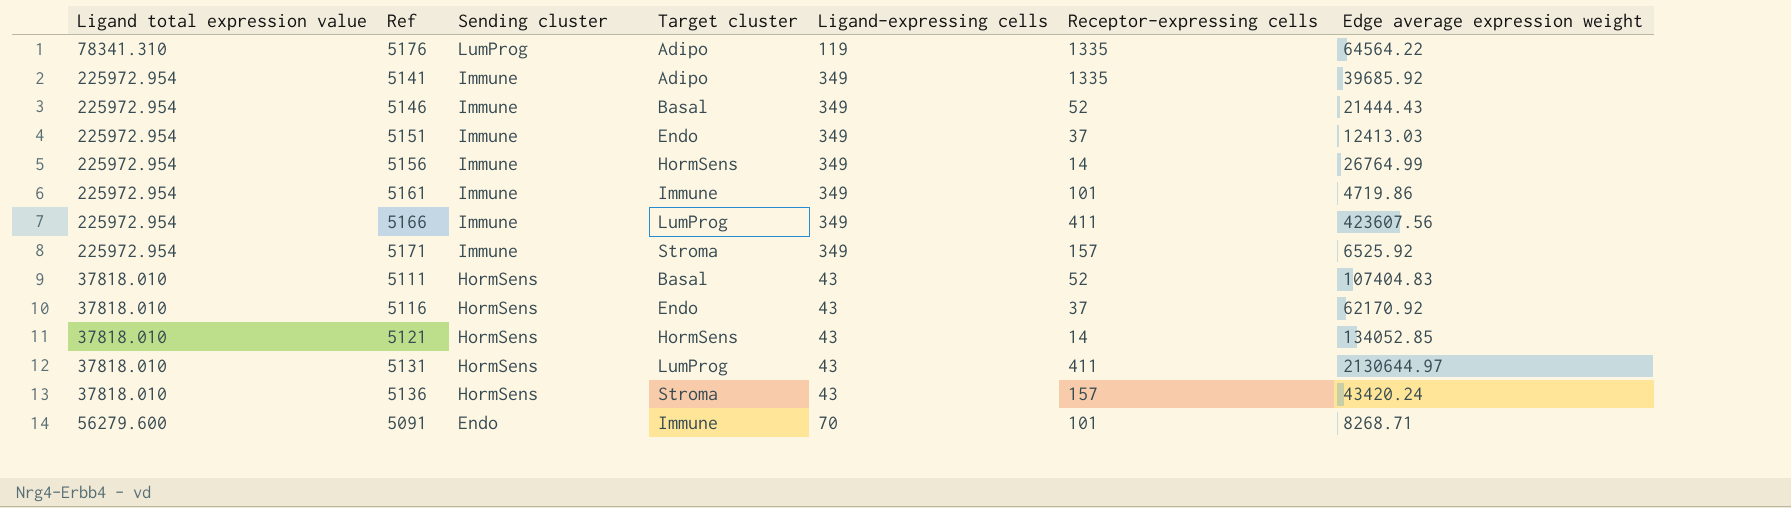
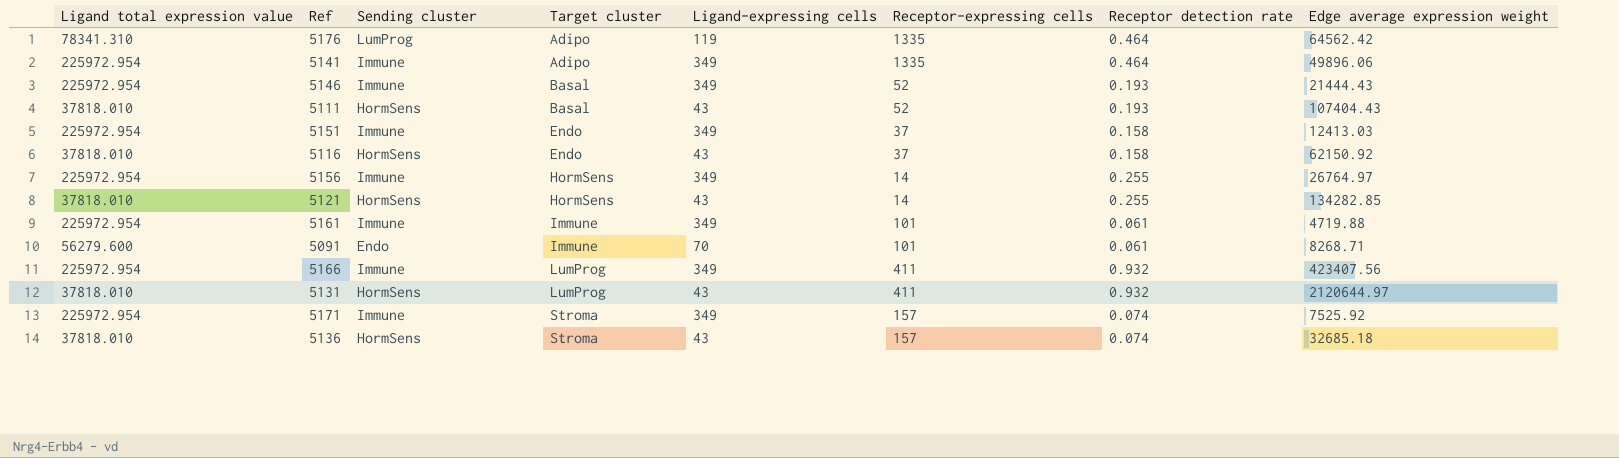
row order: Sending cluster descending -> Target cluster ascending
column Receptor detection rate | position: none -> 7
5176 | Edge average expression weight: 64564.22 -> 64562.42
5141 | Edge average expression weight: 39685.92 -> 49896.06
5111 | Edge average expression weight: 107404.83 -> 107404.43
5116 | Edge average expression weight: 62170.92 -> 62150.92
5156 | Edge average expression weight: 26764.99 -> 26764.97
5121 | Edge average expression weight: 134052.85 -> 134282.85
5161 | Edge average expression weight: 4719.86 -> 4719.88
5166 | Edge average expression weight: 423607.56 -> 423407.56
5131 | Edge average expression weight: 2130644.97 -> 2120644.97
5171 | Edge average expression weight: 6525.92 -> 7525.92
5136 | Edge average expression weight: 43420.24 -> 32685.18

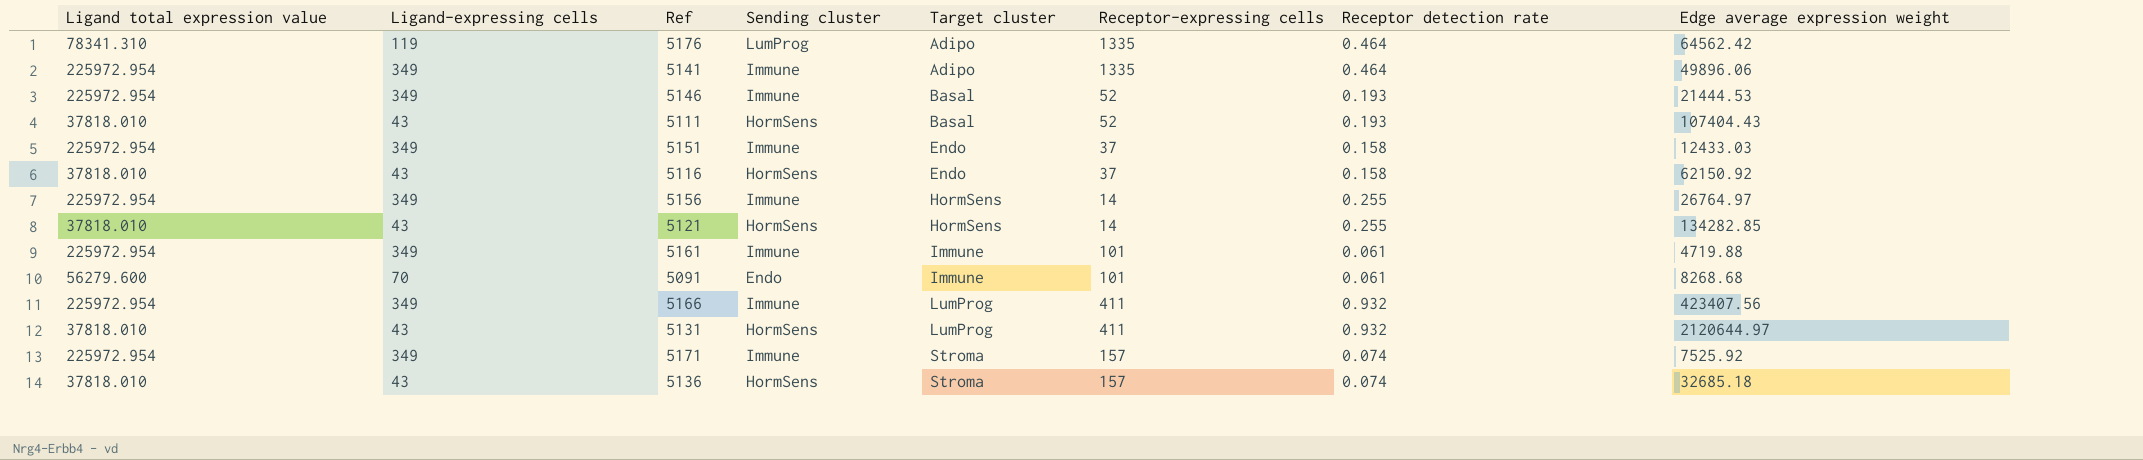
column Ligand-expressing cells | position: 5 -> 2
5146 | Edge average expression weight: 21444.43 -> 21444.53
5151 | Edge average expression weight: 12413.03 -> 12433.03
5091 | Edge average expression weight: 8268.71 -> 8268.68

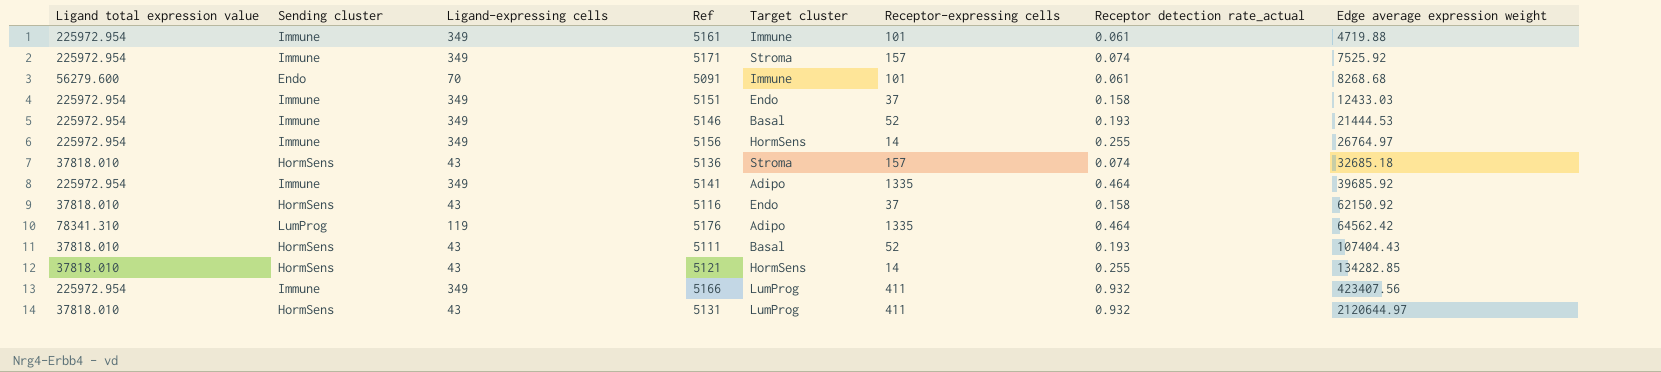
row order: Target cluster ascending -> Edge average expression weight ascending
column Sending cluster | position: 4 -> 2
column name: Receptor detection rate -> Receptor detection rate_actual
5141 | Edge average expression weight: 49896.06 -> 39685.92

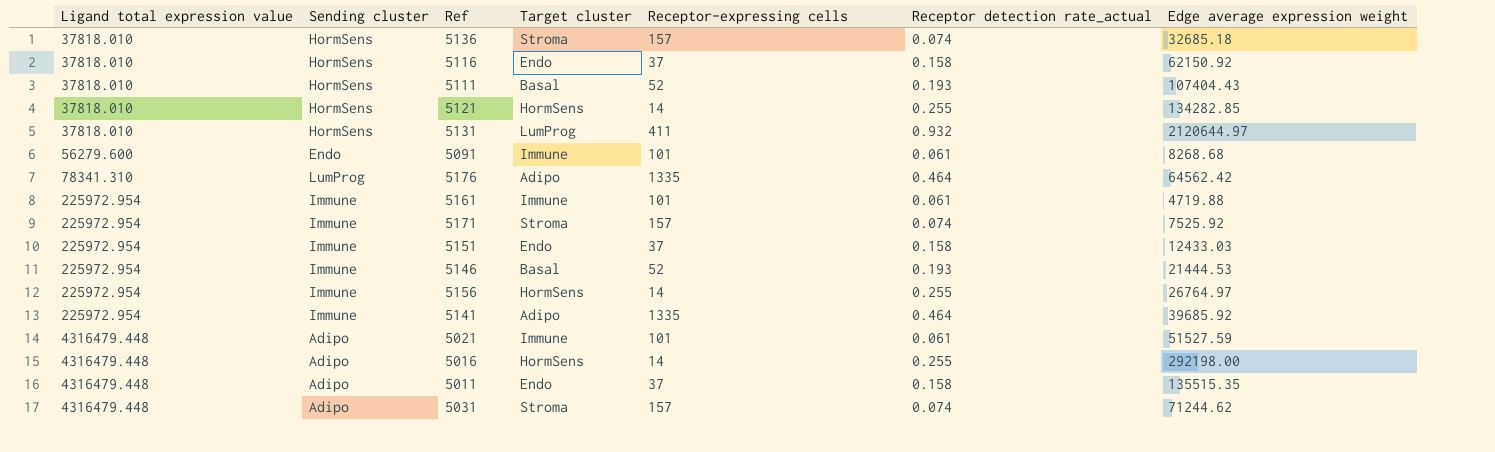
row order: Edge average expression weight ascending -> Ligand total expression value ascending
column Ligand-expressing cells | position: 3 -> none
row 5166: 225972.954 | Immune | 349 | LumProg | 411 | 0.932 | 423407.56 -> none
row 5021: none -> 4316479.448 | Adipo | Immune | 101 | 0.061 | 51527.59
row 5016: none -> 4316479.448 | Adipo | HormSens | 14 | 0.255 | 292198.00
row 5011: none -> 4316479.448 | Adipo | Endo | 37 | 0.158 | 135515.35
row 5031: none -> 4316479.448 | Adipo | Stroma | 157 | 0.074 | 71244.62

